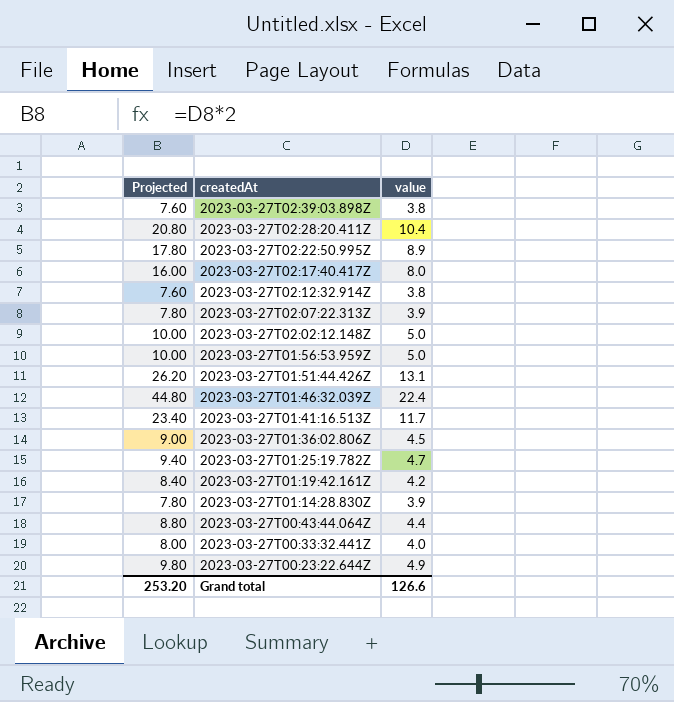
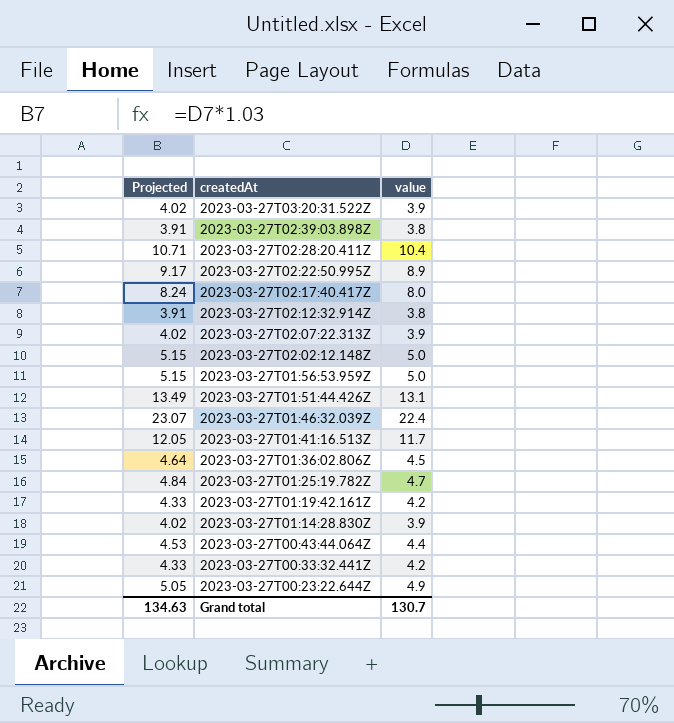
column Projected | formula: [value] * 2 -> [value] * 1.03
row 2023-03-27T03:20:31.522Z: none -> 4.02 | 3.9
2023-03-27T00:33:32.441Z | value: 4.0 -> 4.2
Grand total | Projected: 253.20 -> 134.63
Grand total | value: 126.6 -> 130.7

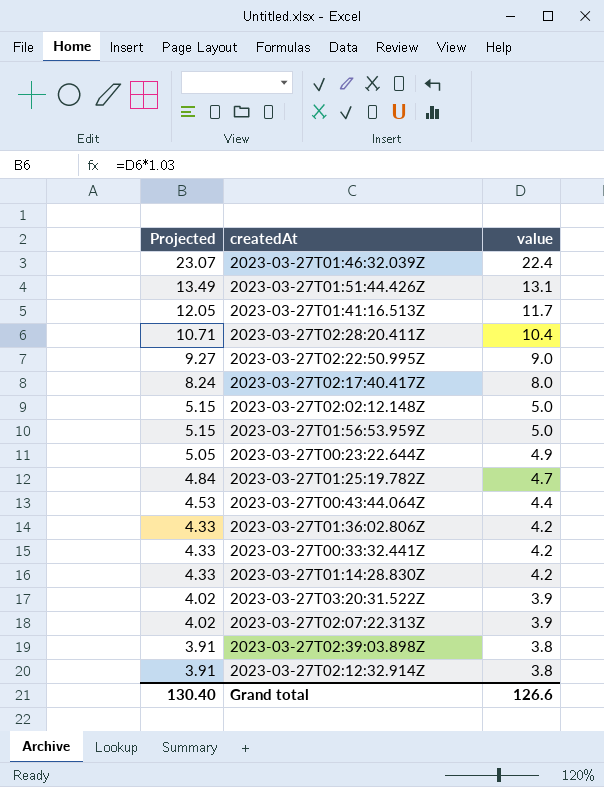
row order: createdAt descending -> Projected descending
row 2023-03-27T01:19:42.161Z: 4.33 | 4.2 -> none
2023-03-27T02:22:50.995Z | Projected: 9.17 -> 9.27
2023-03-27T02:22:50.995Z | value: 8.9 -> 9.0
2023-03-27T01:36:02.806Z | Projected: 4.64 -> 4.33
2023-03-27T01:36:02.806Z | value: 4.5 -> 4.2
2023-03-27T01:14:28.830Z | Projected: 4.02 -> 4.33
2023-03-27T01:14:28.830Z | value: 3.9 -> 4.2
Grand total | Projected: 134.63 -> 130.40
Grand total | value: 130.7 -> 126.6

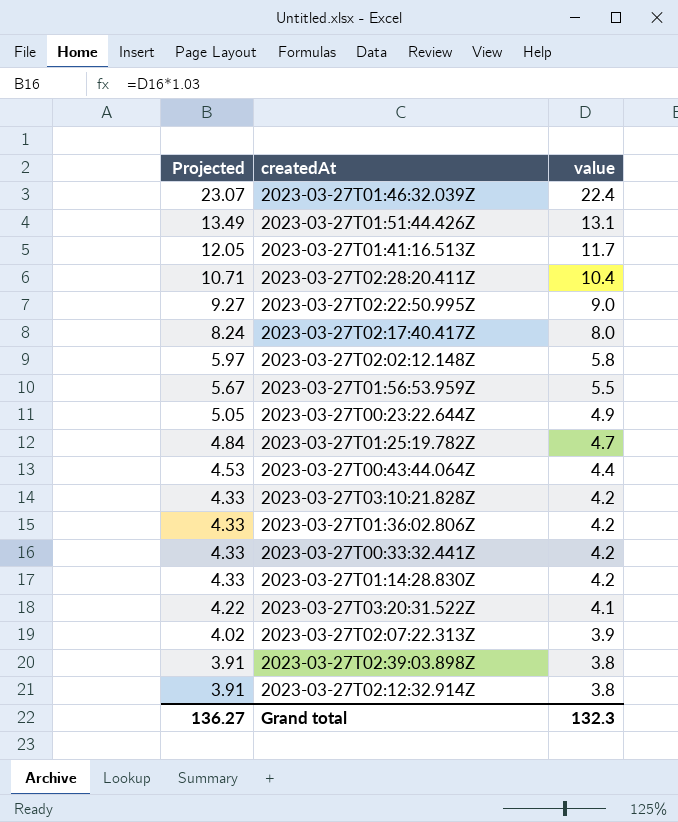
2023-03-27T02:02:12.148Z | Projected: 5.15 -> 5.97
2023-03-27T02:02:12.148Z | value: 5.0 -> 5.8
2023-03-27T01:56:53.959Z | Projected: 5.15 -> 5.67
2023-03-27T01:56:53.959Z | value: 5.0 -> 5.5
row 2023-03-27T03:10:21.828Z: none -> 4.33 | 4.2
2023-03-27T03:20:31.522Z | Projected: 4.02 -> 4.22
2023-03-27T03:20:31.522Z | value: 3.9 -> 4.1
Grand total | Projected: 130.40 -> 136.27
Grand total | value: 126.6 -> 132.3

